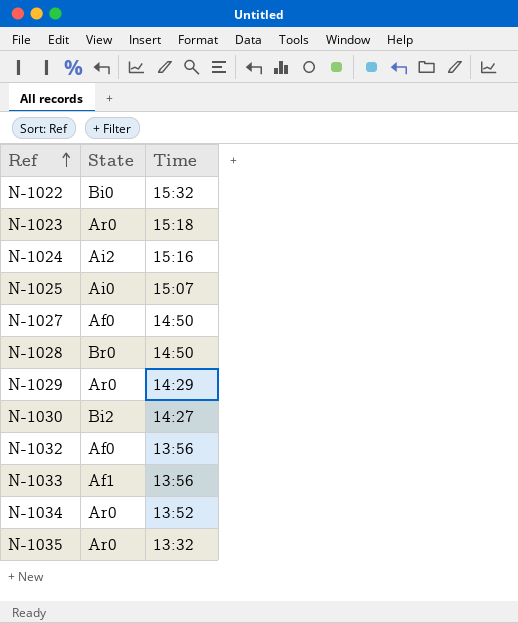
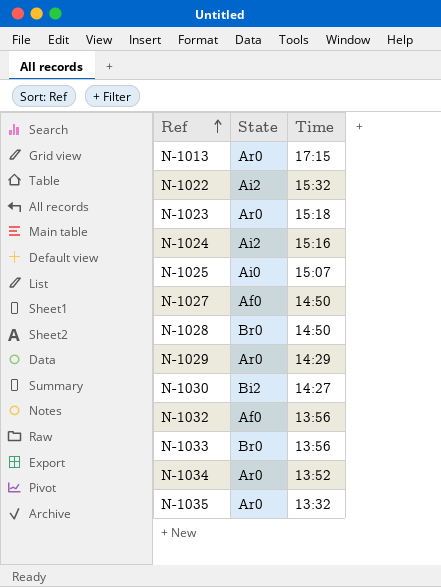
row N-1013: none -> Ar0 | 17:15
N-1022 | State: Bi0 -> Ai2
N-1033 | State: Af1 -> Br0

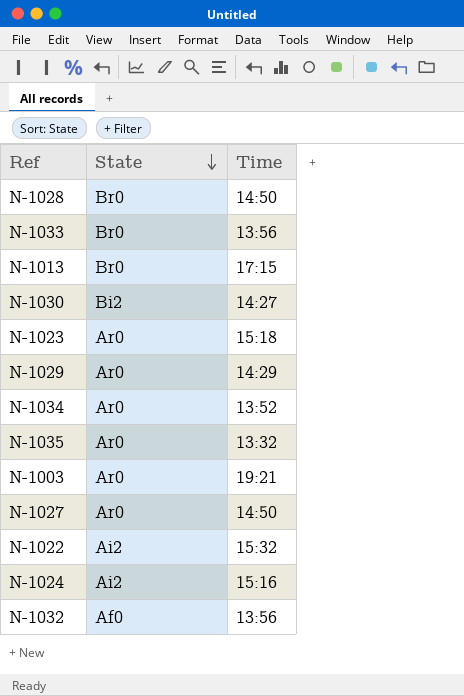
row order: Ref ascending -> State descending
row N-1025: Ai0 | 15:07 -> none
N-1013 | State: Ar0 -> Br0
row N-1003: none -> Ar0 | 19:21
N-1027 | State: Af0 -> Ar0

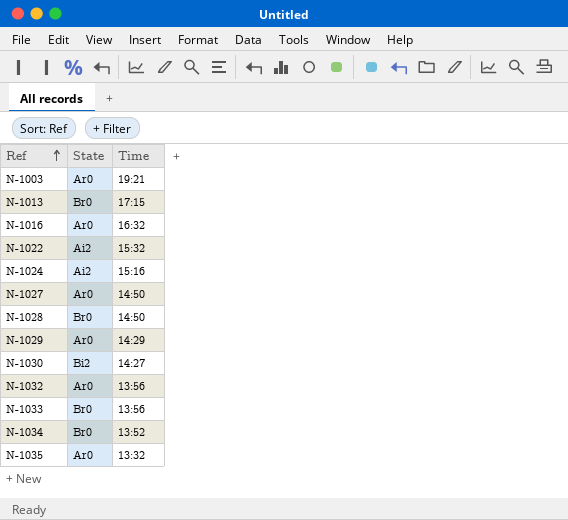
row order: State descending -> Ref ascending
row N-1023: Ar0 | 15:18 -> none
row N-1016: none -> Ar0 | 16:32
N-1032 | State: Af0 -> Ar0
N-1034 | State: Ar0 -> Br0

